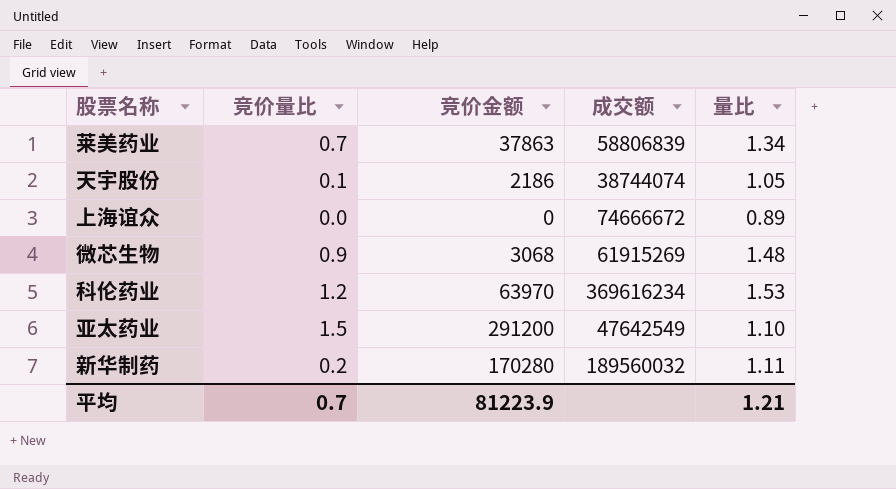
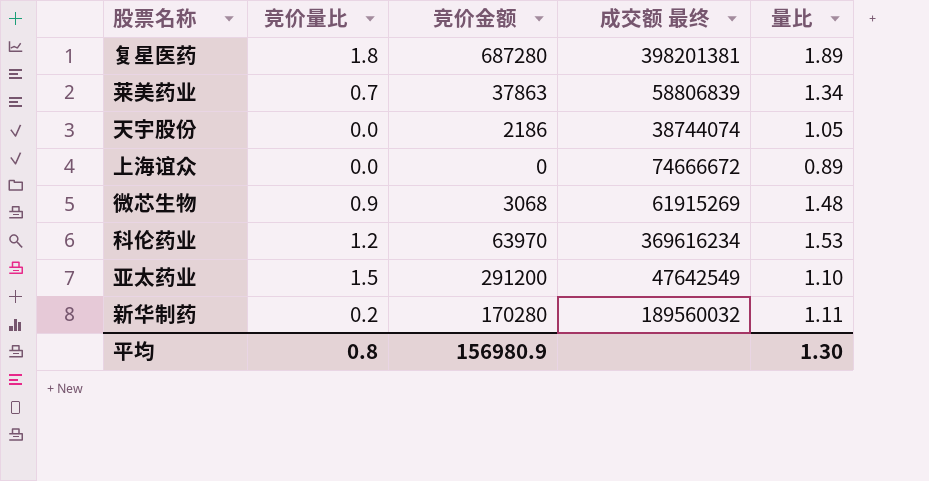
column name: 成交额 -> 成交额 最终
row 复星医药: none -> 1.8 | 687280 | 398201381 | 1.89
天宇股份 | 竞价量比: 0.1 -> 0.0
平均 | 竞价量比: 0.7 -> 0.8
平均 | 竞价金额: 81223.9 -> 156980.9
平均 | 量比: 1.21 -> 1.30

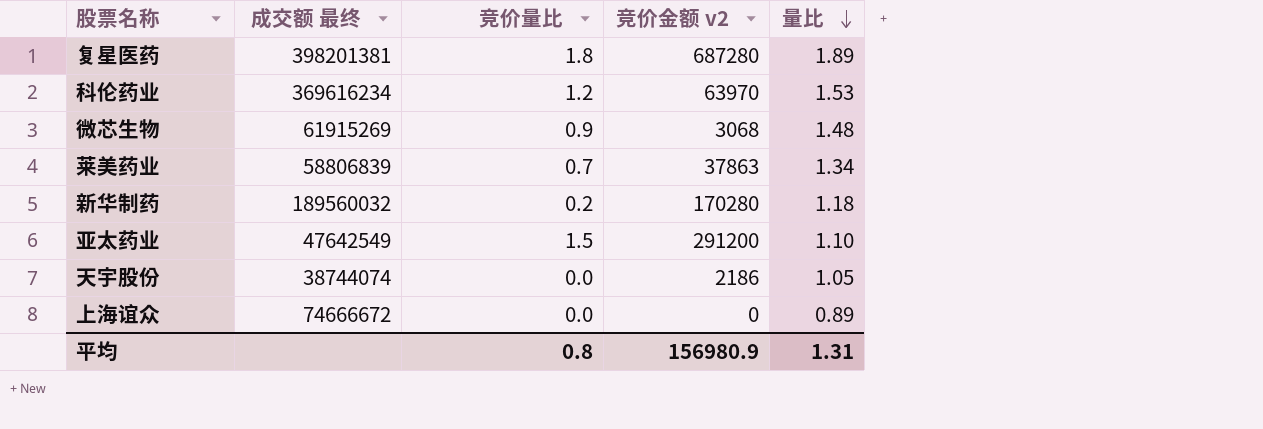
row order: none -> 量比 descending
column 成交额 最终 | position: 4 -> 2
column name: 竞价金额 -> 竞价金额 v2
新华制药 | 量比: 1.11 -> 1.18
平均 | 量比: 1.30 -> 1.31

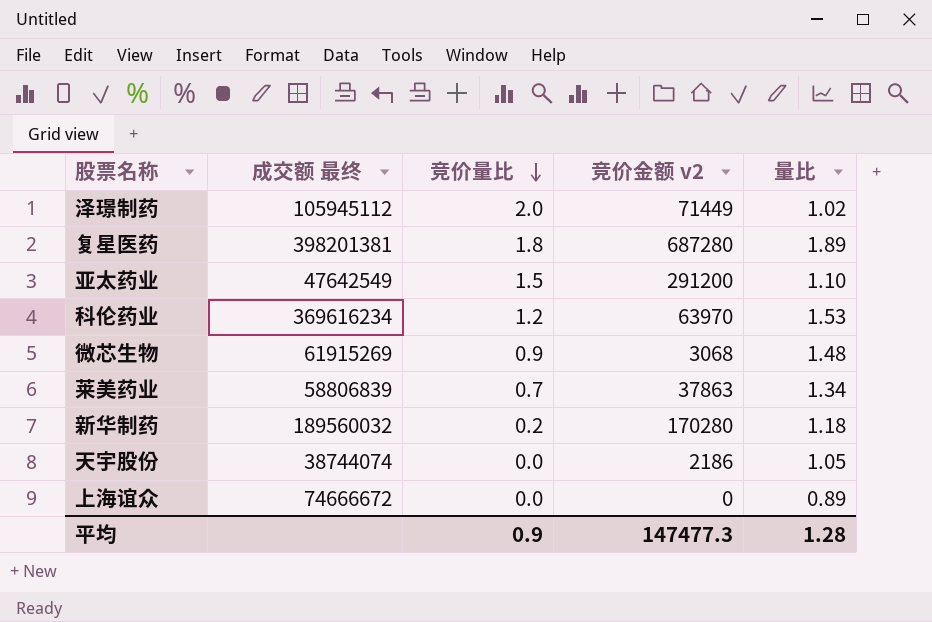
row order: 量比 descending -> 竞价量比 descending
row 泽璟制药: none -> 105945112 | 2.0 | 71449 | 1.02
平均 | 竞价量比: 0.8 -> 0.9
平均 | 竞价金额 v2: 156980.9 -> 147477.3
平均 | 量比: 1.31 -> 1.28

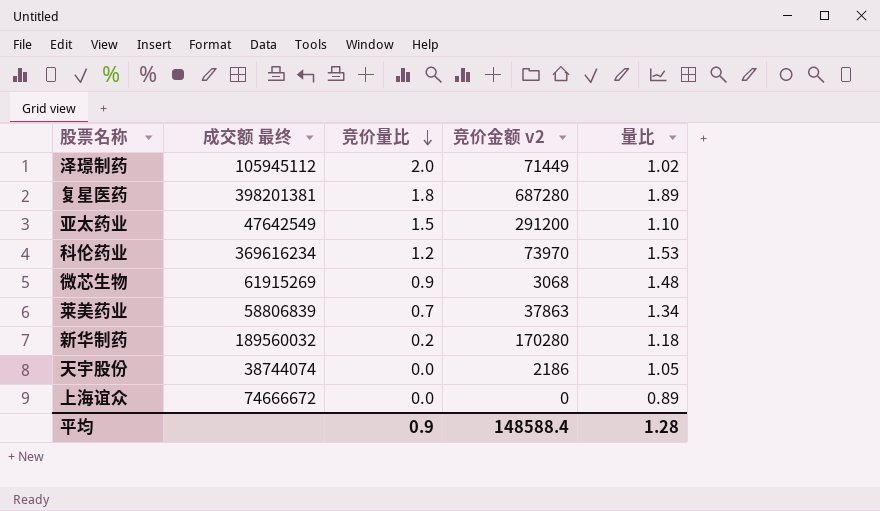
科伦药业 | 竞价金额 v2: 63970 -> 73970
平均 | 竞价金额 v2: 147477.3 -> 148588.4

